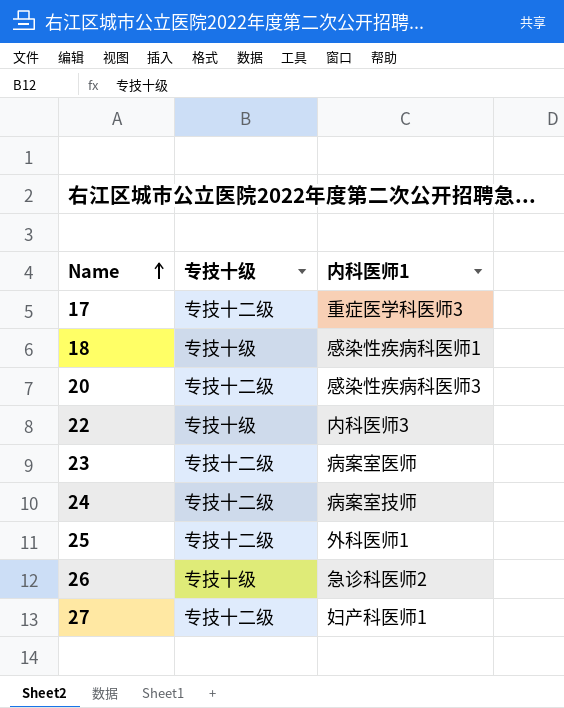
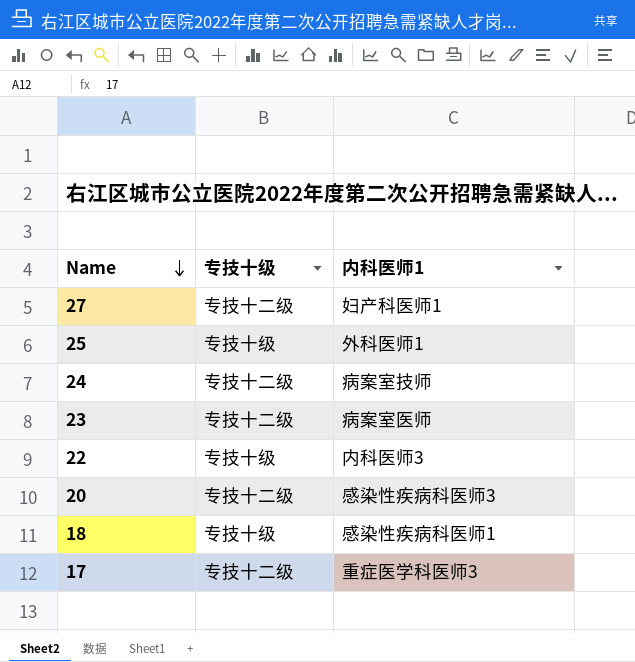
row order: Name ascending -> Name descending
row 26: 专技十级 | 急诊科医师2 -> none
25 | 专技十级: 专技十二级 -> 专技十级

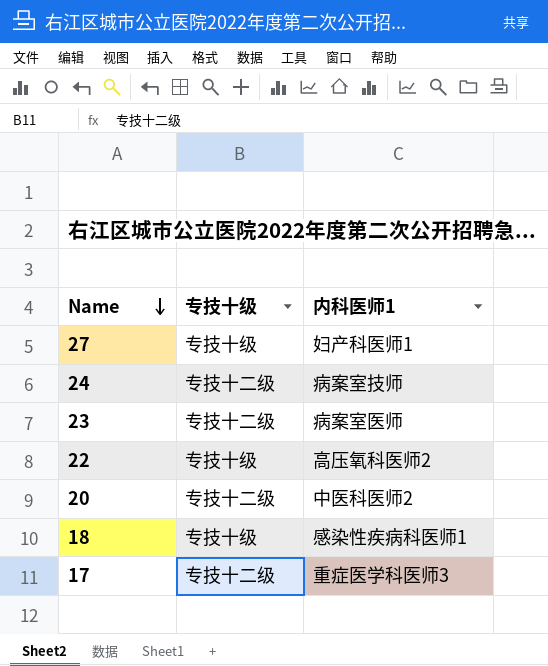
row 25: 专技十级 | 外科医师1 -> none
27 | 专技十级: 专技十二级 -> 专技十级
22 | 内科医师1: 内科医师3 -> 高压氧科医师2
20 | 内科医师1: 感染性疾病科医师3 -> 中医科医师2

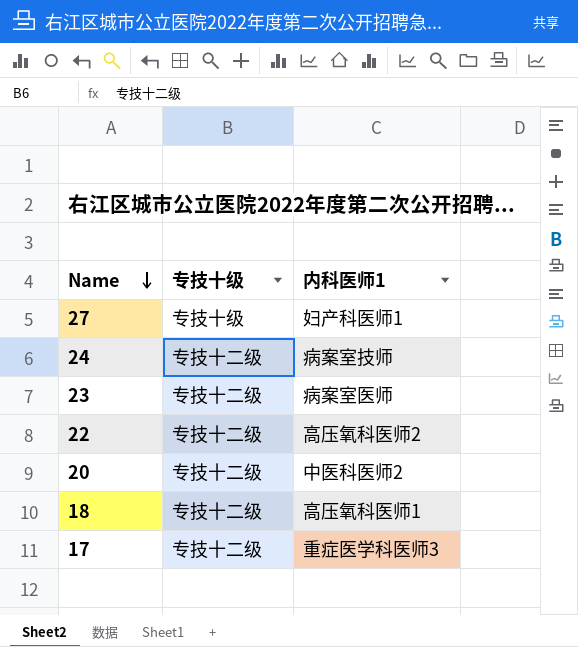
22 | 专技十级: 专技十级 -> 专技十二级
18 | 专技十级: 专技十级 -> 专技十二级
18 | 内科医师1: 感染性疾病科医师1 -> 高压氧科医师1

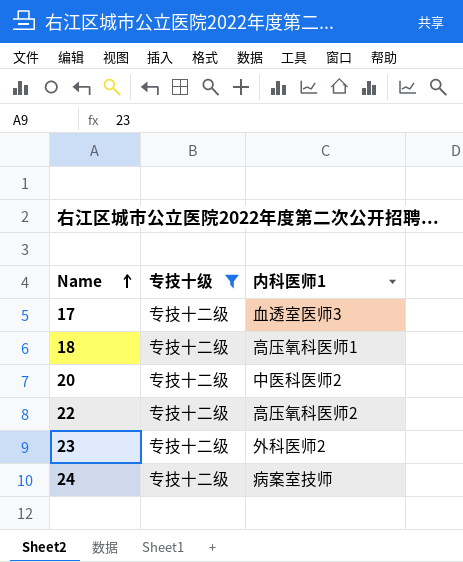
filter: none -> 专技十级 = 专技十二级
row order: Name descending -> Name ascending
17 | 内科医师1: 重症医学科医师3 -> 血透室医师3
23 | 内科医师1: 病案室医师 -> 外科医师2

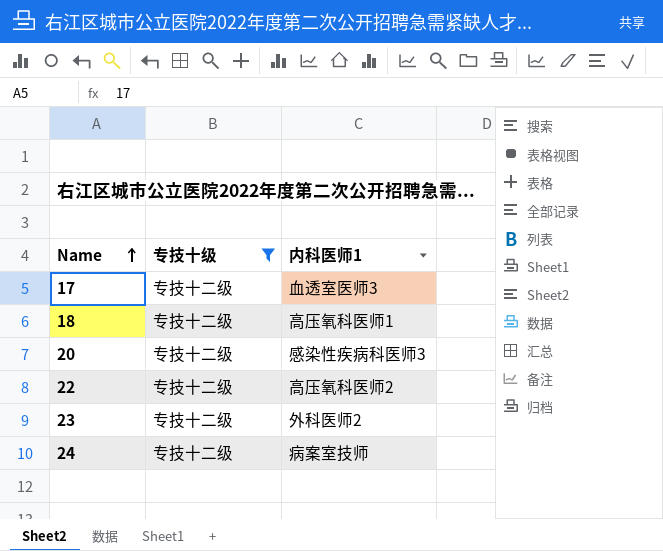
20 | 内科医师1: 中医科医师2 -> 感染性疾病科医师3

